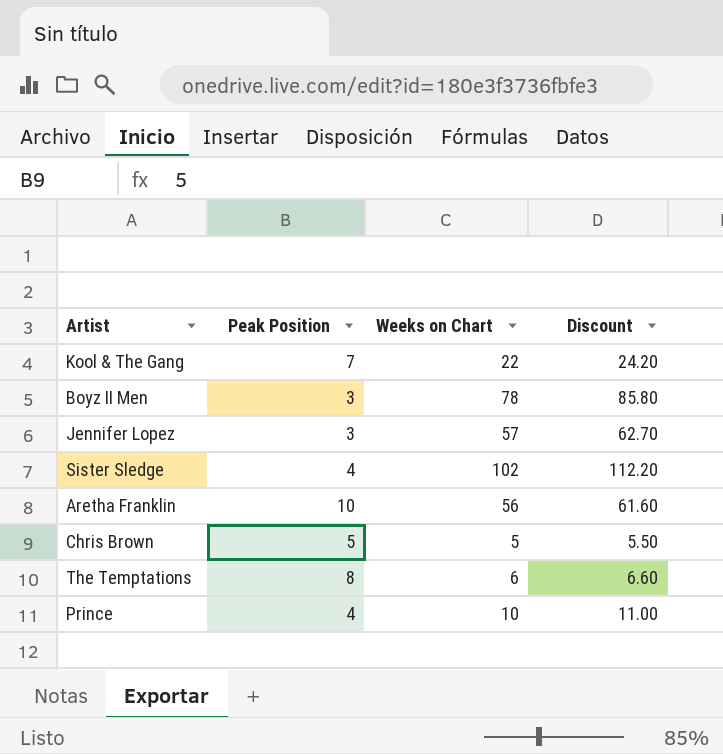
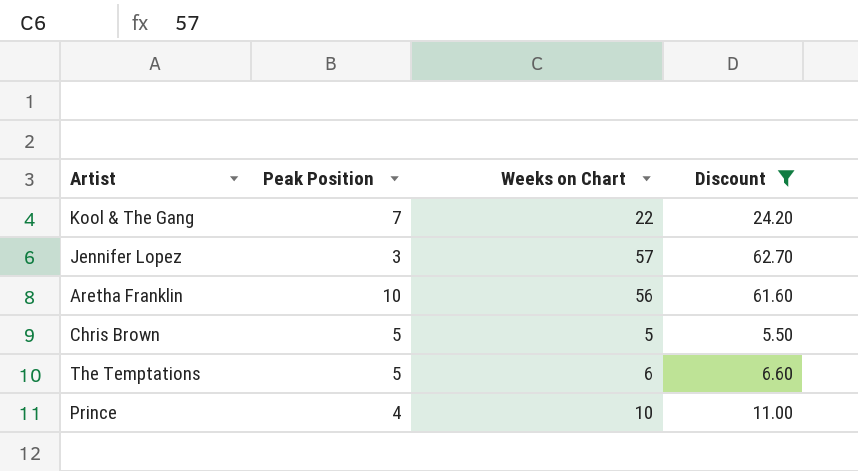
filter: none -> Discount <= 62.70
The Temptations | Peak Position: 8 -> 5

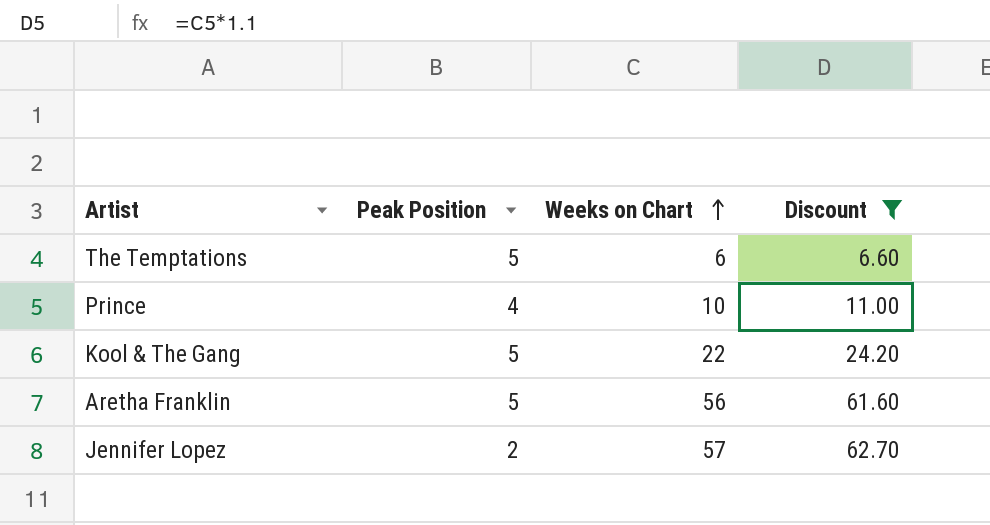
row order: none -> Weeks on Chart ascending
row Chris Brown: 5 | 5 | 5.50 -> none
Kool & The Gang | Peak Position: 7 -> 5
Aretha Franklin | Peak Position: 10 -> 5
Jennifer Lopez | Peak Position: 3 -> 2

